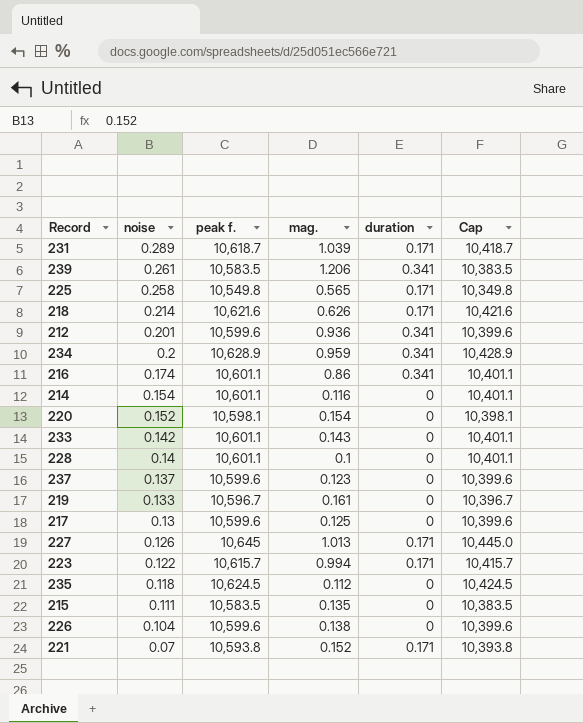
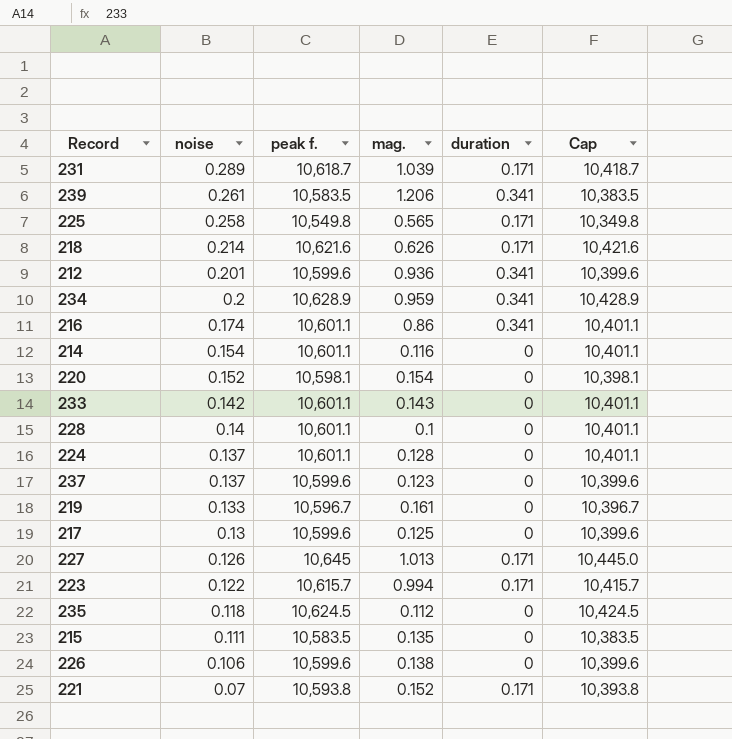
row 224: none -> 0.137 | 10,601.1 | 0.128 | 0 | 10,401.1
226 | noise: 0.104 -> 0.106

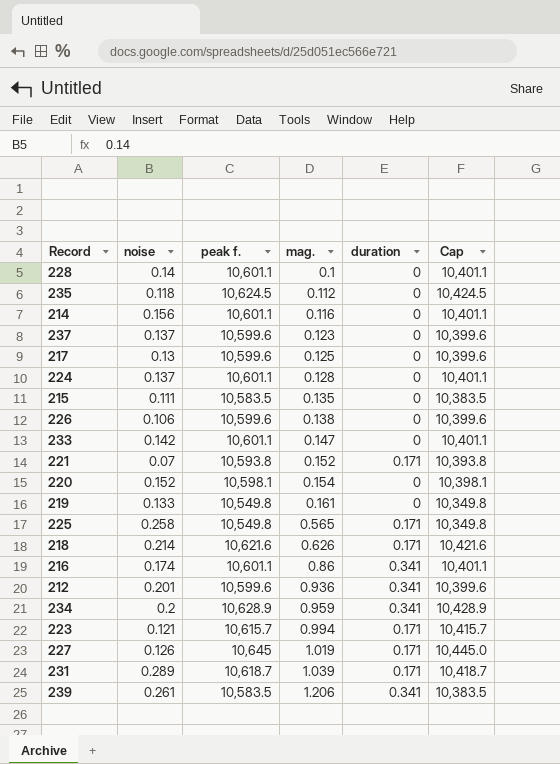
row order: noise descending -> mag. ascending
214 | noise: 0.154 -> 0.156
233 | mag.: 0.143 -> 0.147
219 | peak f.: 10,596.7 -> 10,549.8
219 | Cap: 10,396.7 -> 10,349.8
223 | noise: 0.122 -> 0.121
227 | mag.: 1.013 -> 1.019

